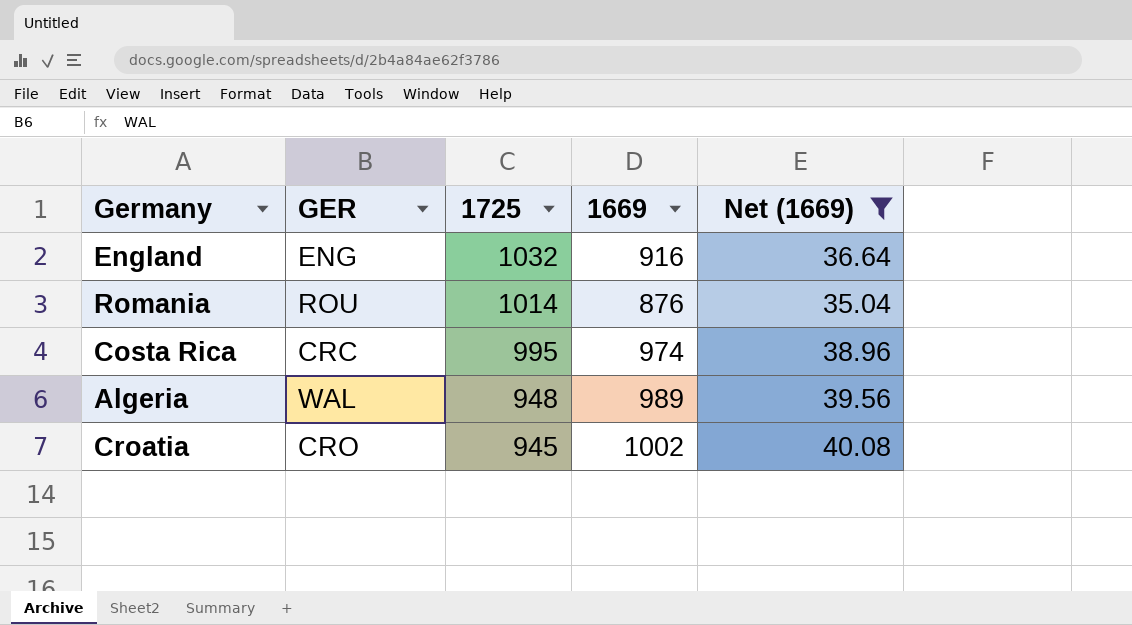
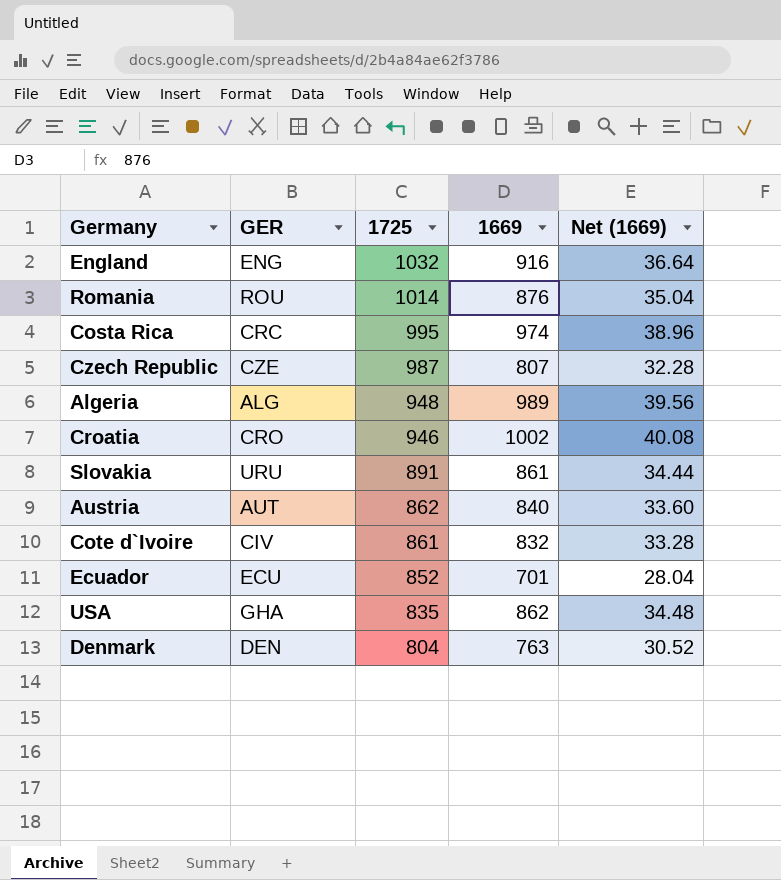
filter: Net (1669) >= 35.04 -> none
Algeria | GER: WAL -> ALG
Croatia | 1725: 945 -> 946

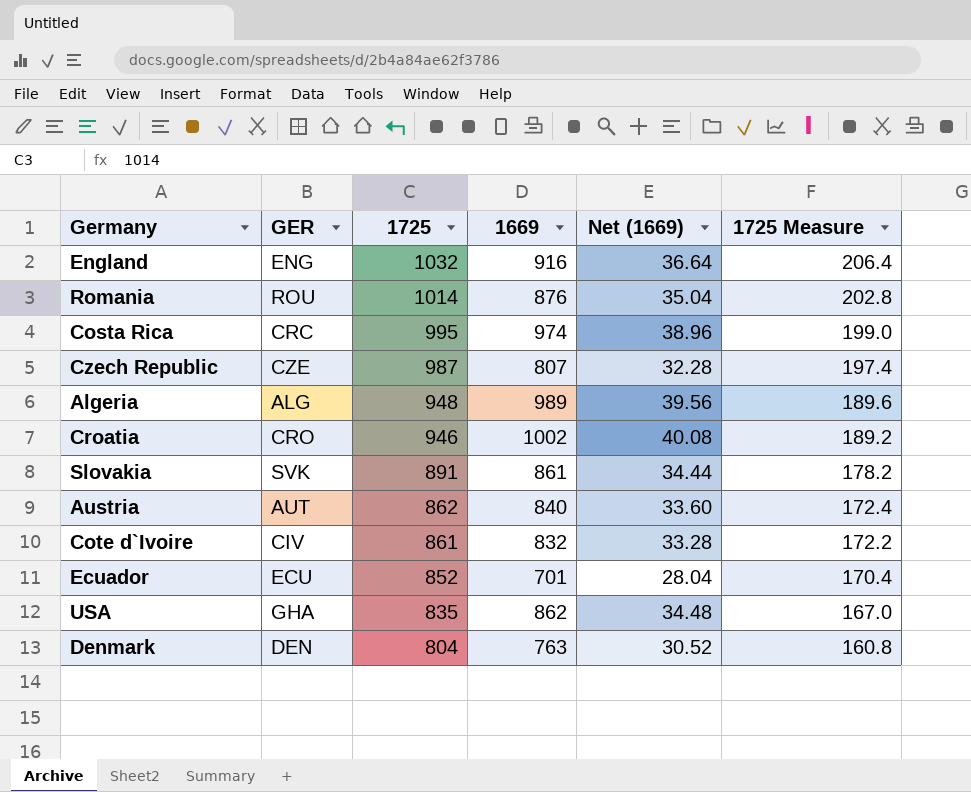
column 1725 Measure | formula: none -> [1725] * 0.2
Slovakia | GER: URU -> SVK

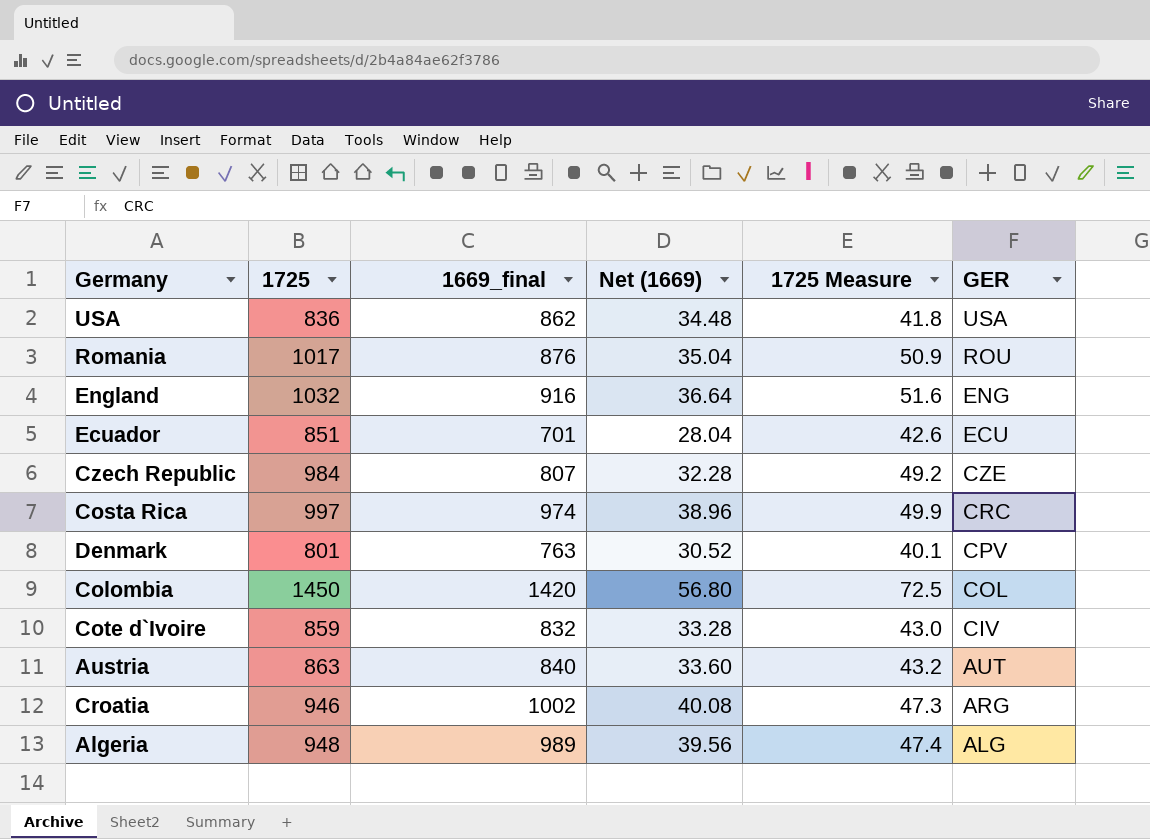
row order: 1725 descending -> GER descending
column name: 1669 -> 1669_final
column 1725 Measure | formula: [1725] * 0.2 -> [1725] * 0.05
column GER | position: 2 -> 6
row Slovakia: SVK | 891 | 861 | 34.44 | 178.2 -> none
USA | 1725: 835 -> 836
USA | GER: GHA -> USA
Romania | 1725: 1014 -> 1017
Ecuador | 1725: 852 -> 851
Czech Republic | 1725: 987 -> 984
Costa Rica | 1725: 995 -> 997
Denmark | 1725: 804 -> 801
Denmark | GER: DEN -> CPV
row Colombia: none -> 1450 | 1420 | 56.80 | 72.5 | COL
Cote d`Ivoire | 1725: 861 -> 859
Austria | 1725: 862 -> 863
Croatia | GER: CRO -> ARG

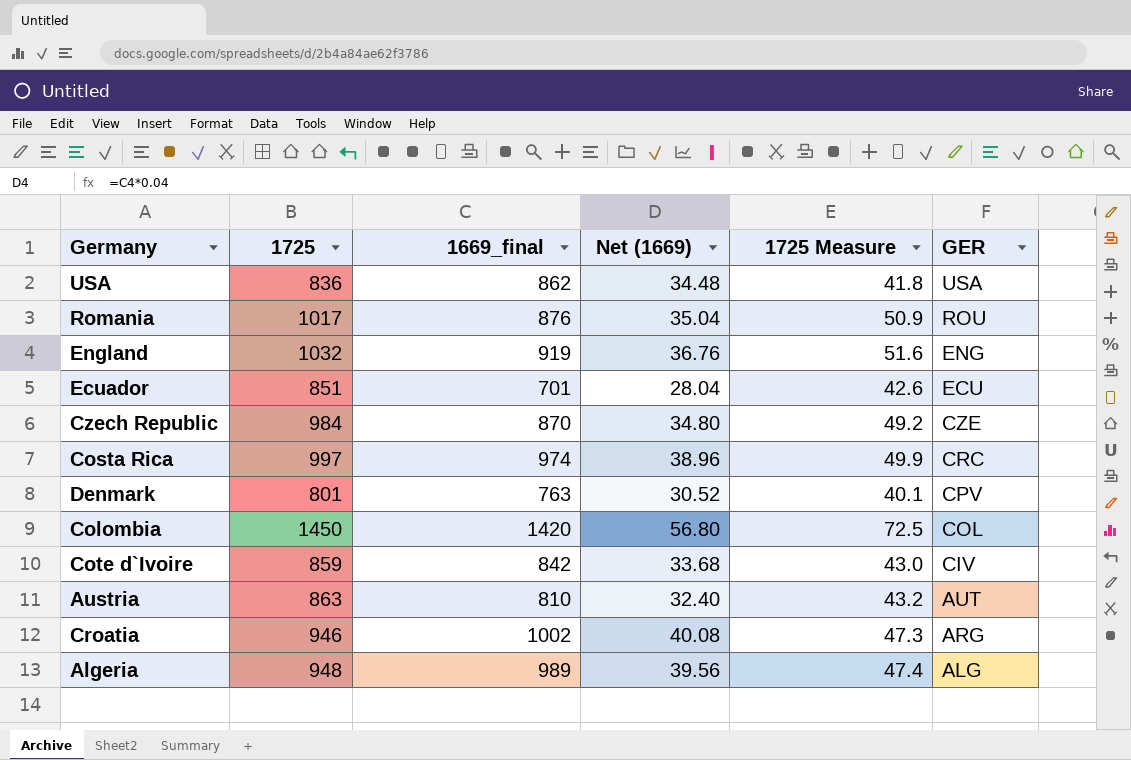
England | 1669_final: 916 -> 919
England | Net (1669): 36.64 -> 36.76
Czech Republic | 1669_final: 807 -> 870
Czech Republic | Net (1669): 32.28 -> 34.80
Cote d`Ivoire | 1669_final: 832 -> 842
Cote d`Ivoire | Net (1669): 33.28 -> 33.68
Austria | 1669_final: 840 -> 810
Austria | Net (1669): 33.60 -> 32.40

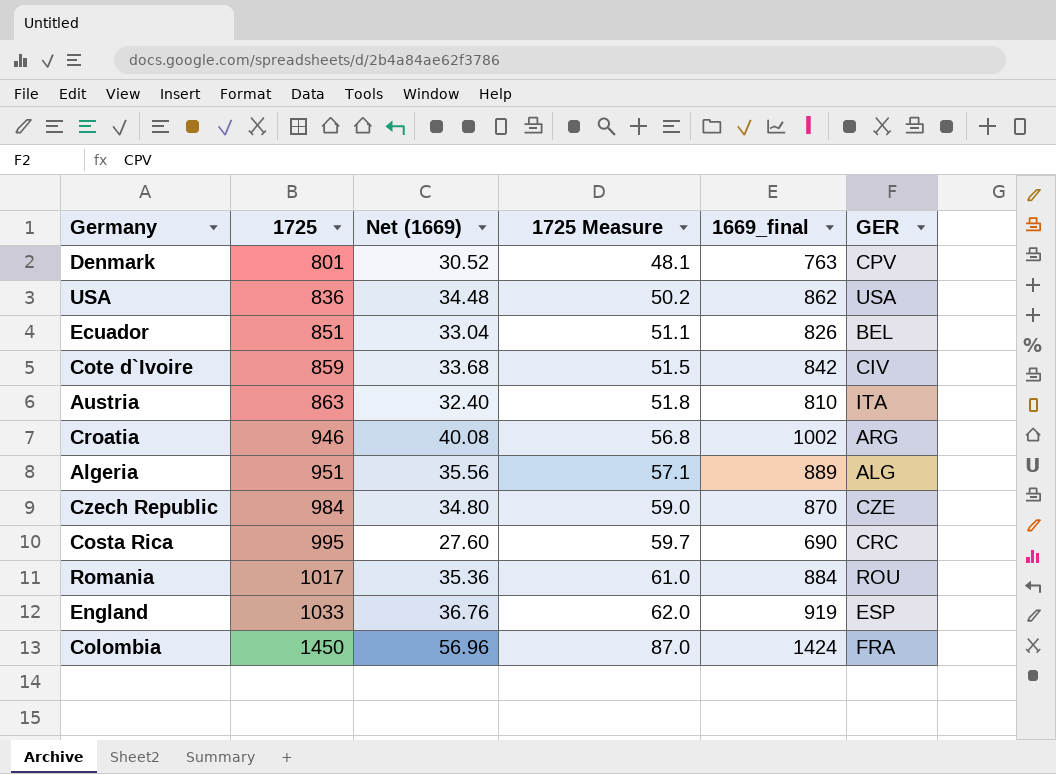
row order: GER descending -> 1725 ascending
column 1725 Measure | formula: [1725] * 0.05 -> [1725] * 0.06
column 1669_final | position: 3 -> 5
Ecuador | Net (1669): 28.04 -> 33.04
Ecuador | 1669_final: 701 -> 826
Ecuador | GER: ECU -> BEL
Austria | GER: AUT -> ITA
Algeria | 1725: 948 -> 951
Algeria | Net (1669): 39.56 -> 35.56
Algeria | 1669_final: 989 -> 889
Costa Rica | 1725: 997 -> 995
Costa Rica | Net (1669): 38.96 -> 27.60
Costa Rica | 1669_final: 974 -> 690
Romania | Net (1669): 35.04 -> 35.36
Romania | 1669_final: 876 -> 884
England | 1725: 1032 -> 1033
England | GER: ENG -> ESP
Colombia | Net (1669): 56.80 -> 56.96
Colombia | 1669_final: 1420 -> 1424
Colombia | GER: COL -> FRA

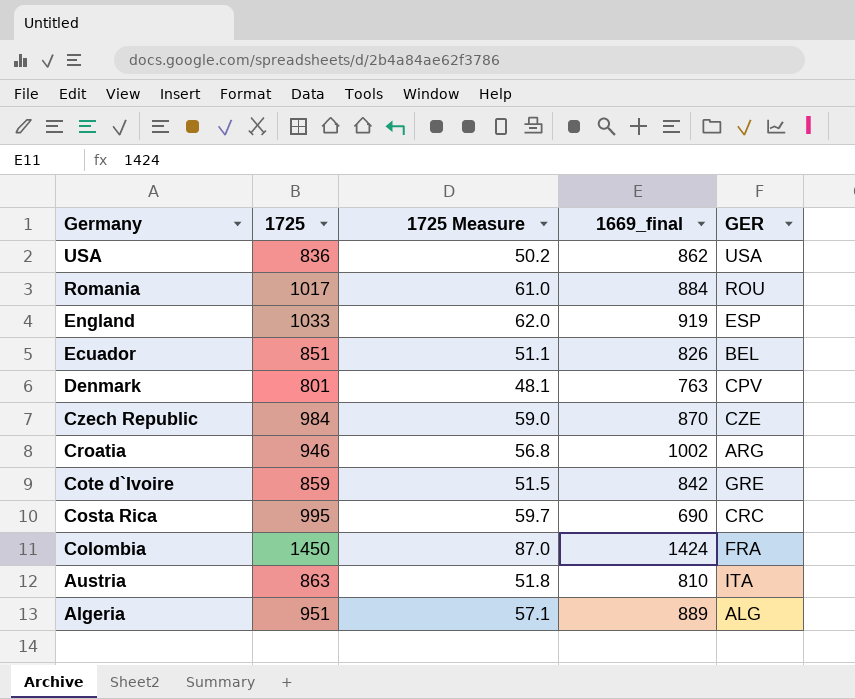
row order: 1725 ascending -> Germany descending
column Net (1669) | formula: [1669_final] * 0.04 -> none
Cote d`Ivoire | GER: CIV -> GRE

